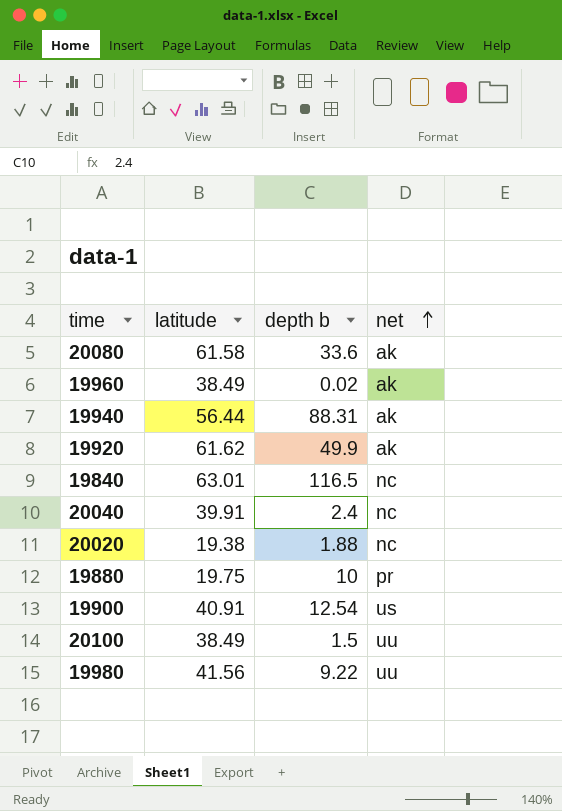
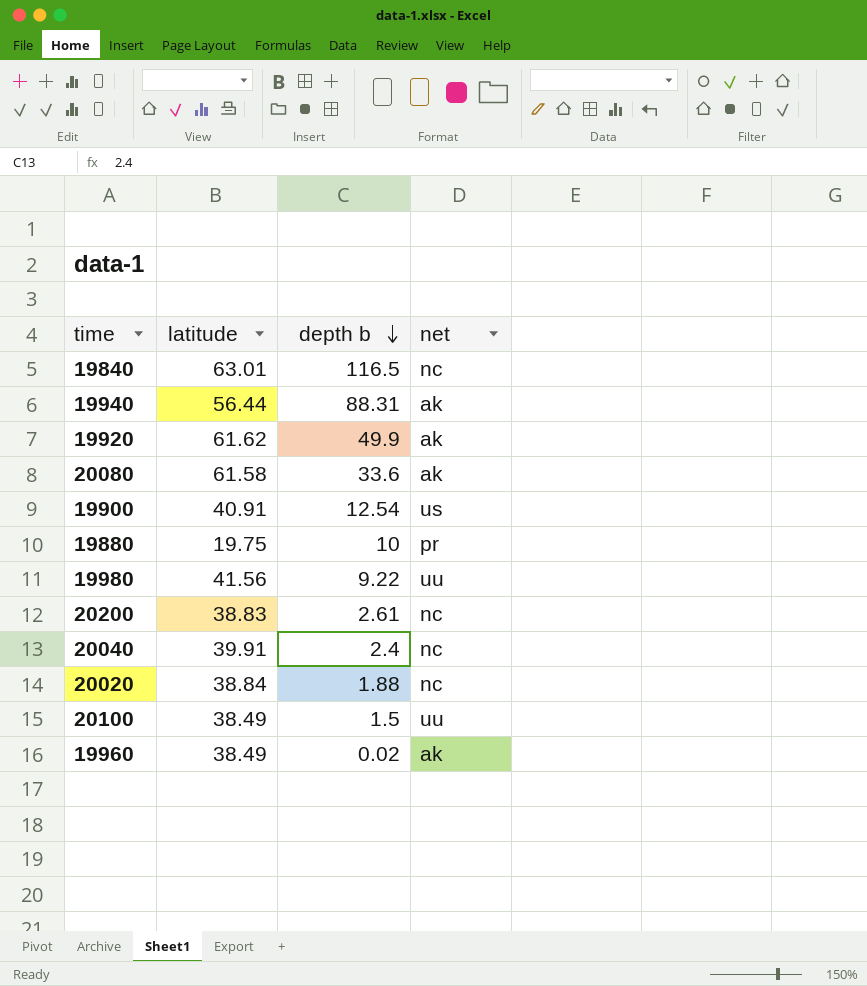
row order: net ascending -> depth b descending
row 20200: none -> 38.83 | 2.61 | nc
20020 | latitude: 19.38 -> 38.84

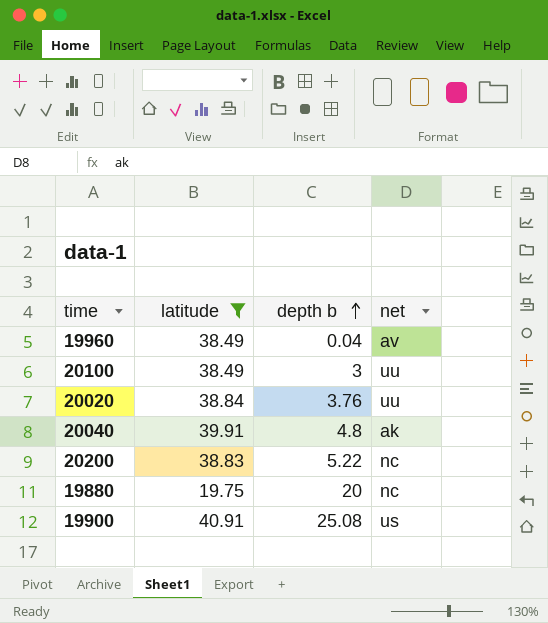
filter: none -> latitude <= 40.91
row order: depth b descending -> depth b ascending
19960 | depth b: 0.02 -> 0.04
19960 | net: ak -> av
20100 | depth b: 1.5 -> 3
20020 | depth b: 1.88 -> 3.76
20020 | net: nc -> uu
20040 | depth b: 2.4 -> 4.8
20040 | net: nc -> ak
20200 | depth b: 2.61 -> 5.22
19880 | depth b: 10 -> 20
19880 | net: pr -> nc
19900 | depth b: 12.54 -> 25.08

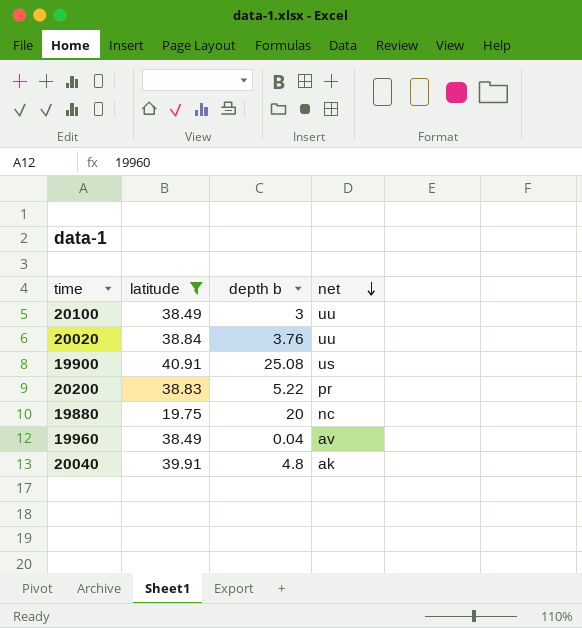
row order: depth b ascending -> net descending
20200 | net: nc -> pr

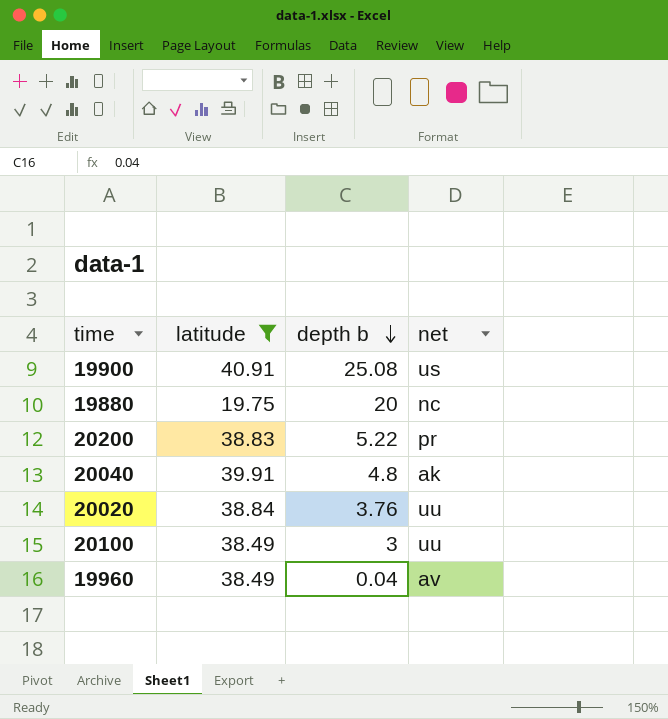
row order: net descending -> depth b descending

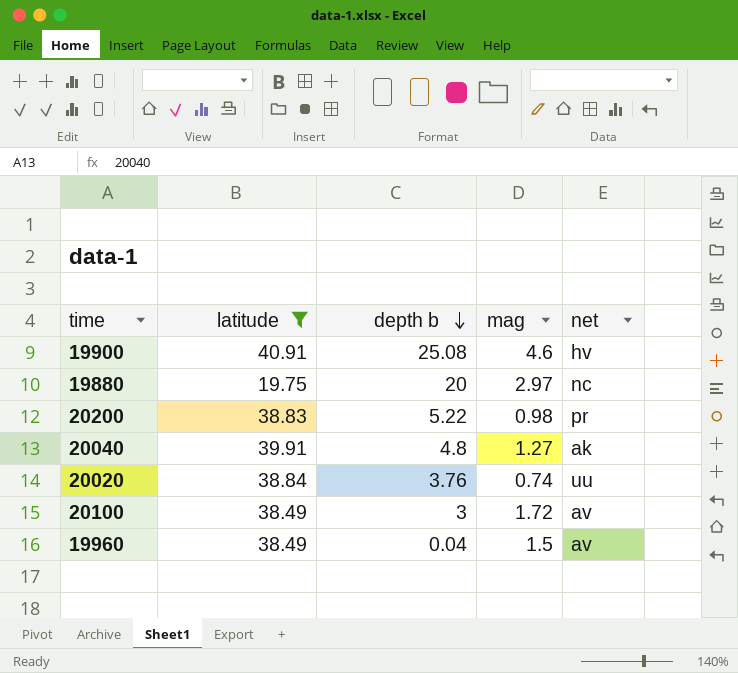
column mag | position: none -> 4
19900 | net: us -> hv
20100 | net: uu -> av

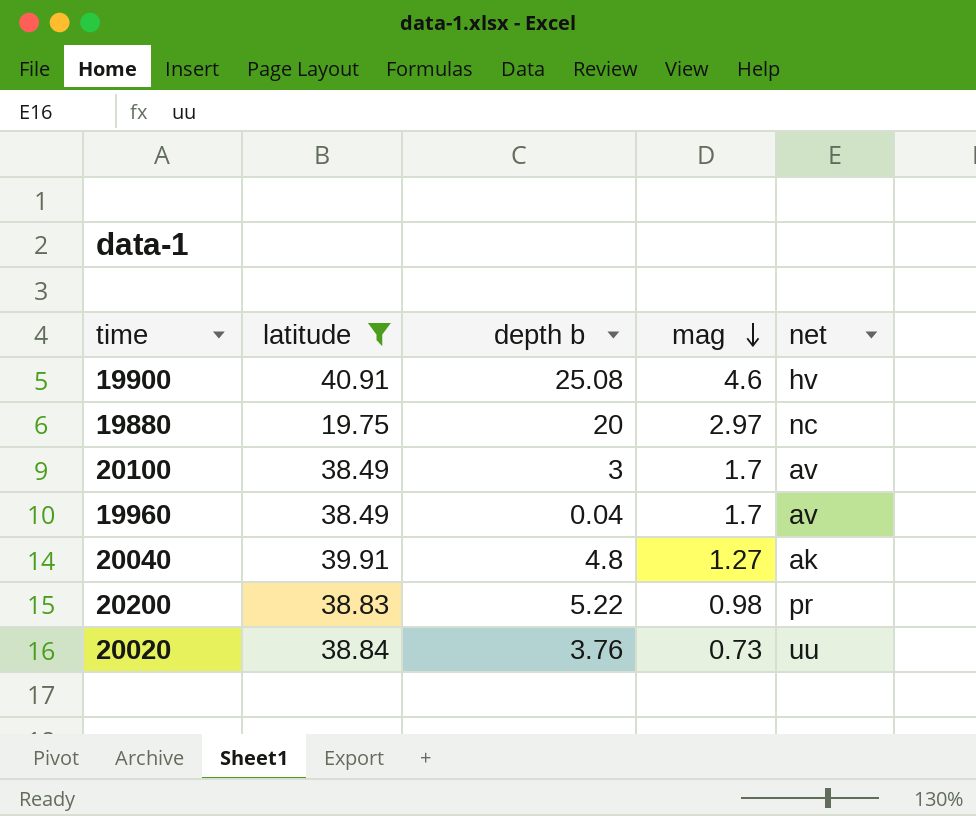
row order: depth b descending -> mag descending
20100 | mag: 1.72 -> 1.7
19960 | mag: 1.5 -> 1.7
20020 | mag: 0.74 -> 0.73

